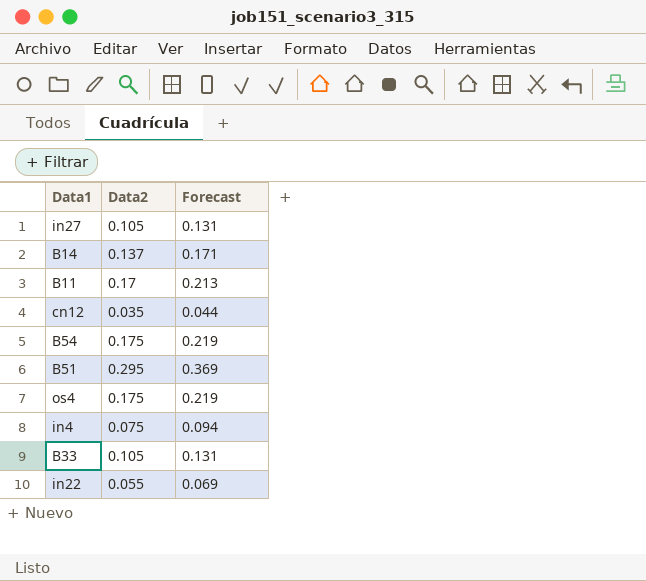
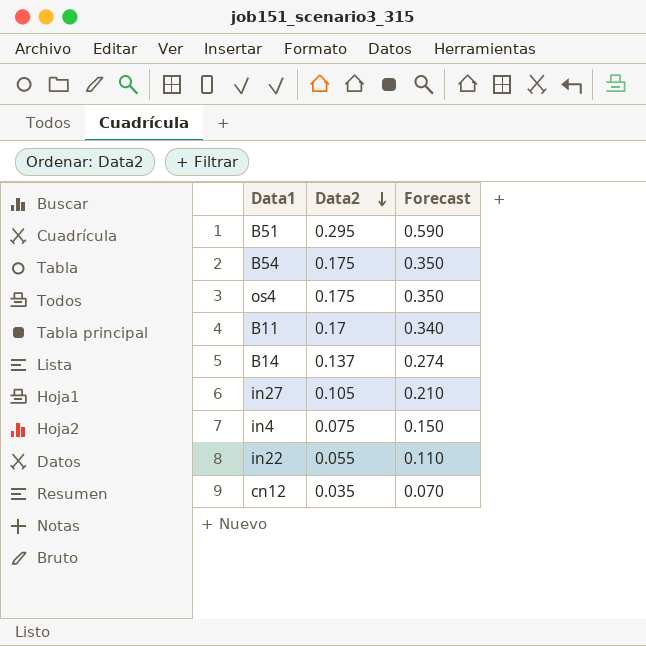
row order: none -> Data2 descending
column Forecast | formula: [Data2] * 1.25 -> [Data2] * 2
row B33: 0.105 | 0.131 -> none

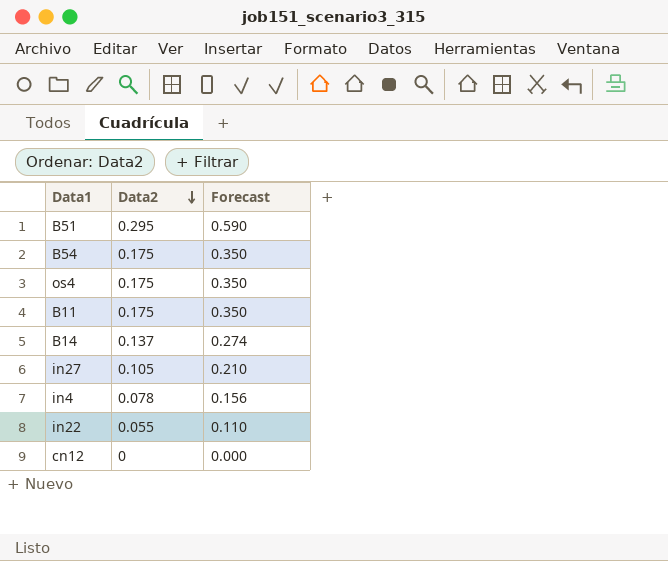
B11 | Data2: 0.17 -> 0.175
B11 | Forecast: 0.340 -> 0.350
in4 | Data2: 0.075 -> 0.078
in4 | Forecast: 0.150 -> 0.156
cn12 | Data2: 0.035 -> 0
cn12 | Forecast: 0.070 -> 0.000

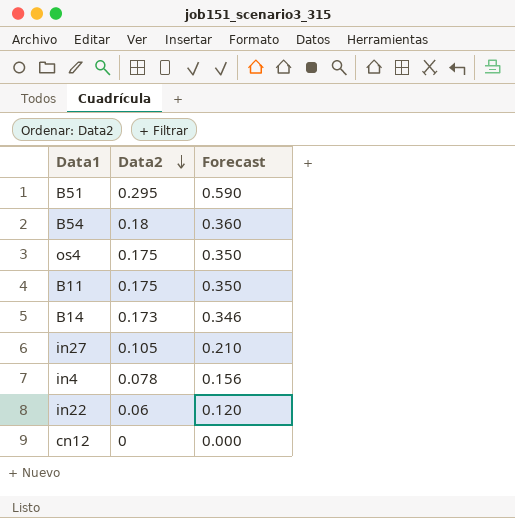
B54 | Data2: 0.175 -> 0.18
B54 | Forecast: 0.350 -> 0.360
B14 | Data2: 0.137 -> 0.173
B14 | Forecast: 0.274 -> 0.346
in22 | Data2: 0.055 -> 0.06
in22 | Forecast: 0.110 -> 0.120

